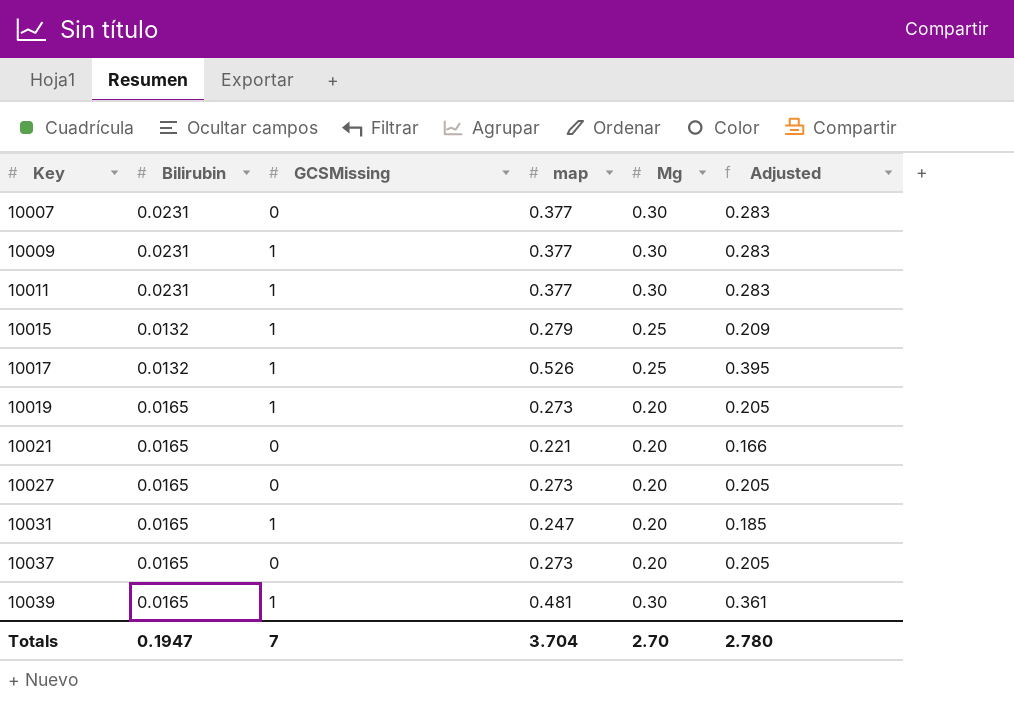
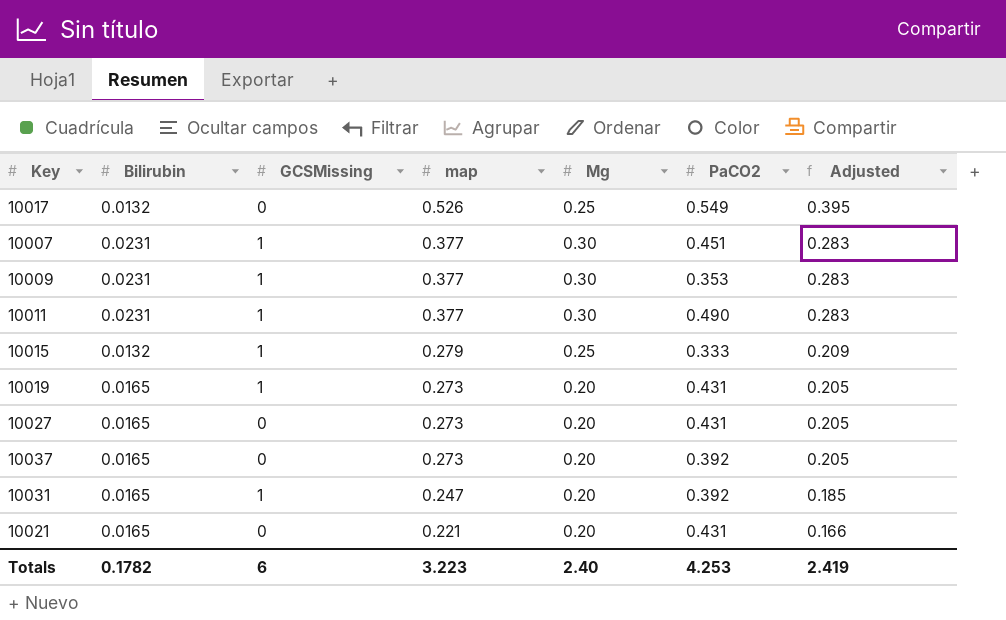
row order: Key ascending -> map descending
column PaCO2 | position: none -> 6
row 10039: 0.0165 | 1 | 0.481 | 0.30 | 0.361 -> none
10017 | GCSMissing: 1 -> 0
10007 | GCSMissing: 0 -> 1
Totals | Bilirubin: 0.1947 -> 0.1782
Totals | GCSMissing: 7 -> 6
Totals | map: 3.704 -> 3.223
Totals | Mg: 2.70 -> 2.40
Totals | Adjusted: 2.780 -> 2.419

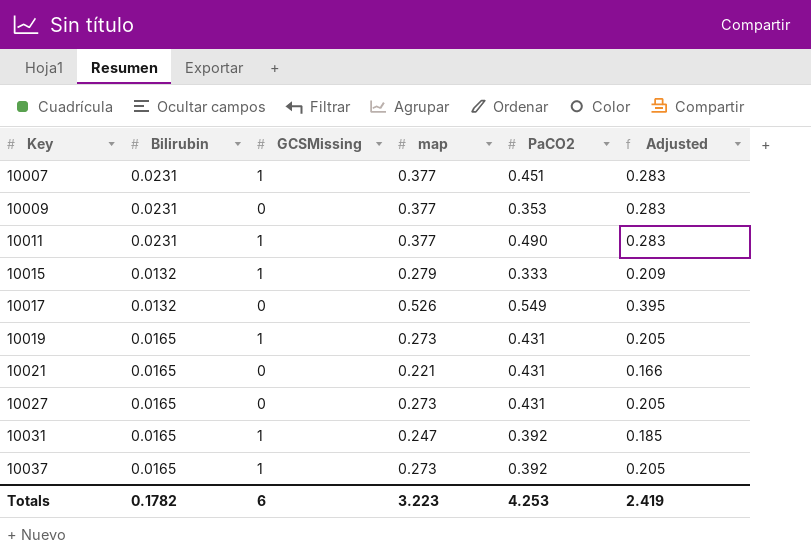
row order: map descending -> Key ascending
column Mg | position: 5 -> none
10009 | GCSMissing: 1 -> 0
10037 | GCSMissing: 0 -> 1

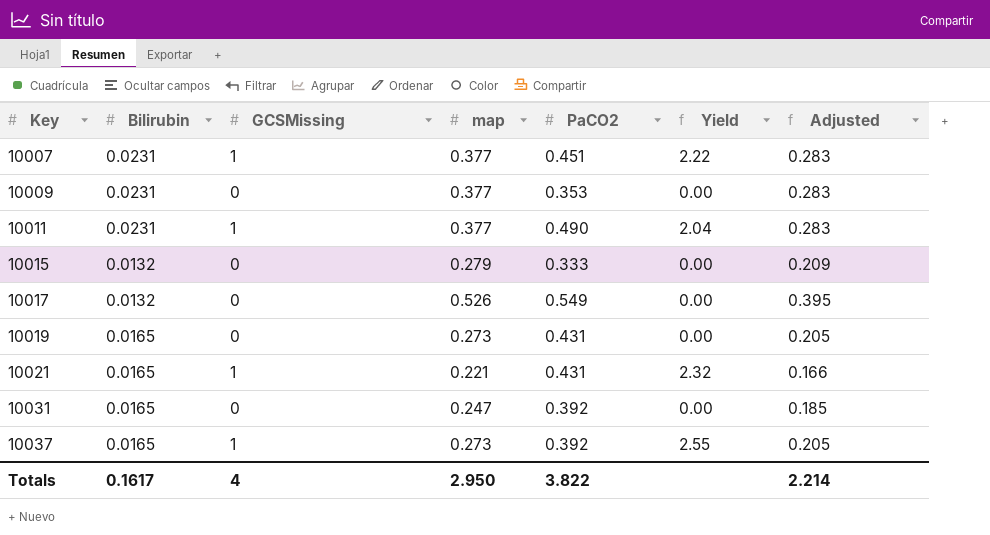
column Yield | formula: none -> [GCSMissing] / [PaCO2]
row 10027: 0.0165 | 0 | 0.273 | 0.431 | 0.205 -> none
10015 | GCSMissing: 1 -> 0
10019 | GCSMissing: 1 -> 0
10021 | GCSMissing: 0 -> 1
10031 | GCSMissing: 1 -> 0
Totals | Bilirubin: 0.1782 -> 0.1617
Totals | GCSMissing: 6 -> 4
Totals | map: 3.223 -> 2.950
Totals | PaCO2: 4.253 -> 3.822
Totals | Adjusted: 2.419 -> 2.214

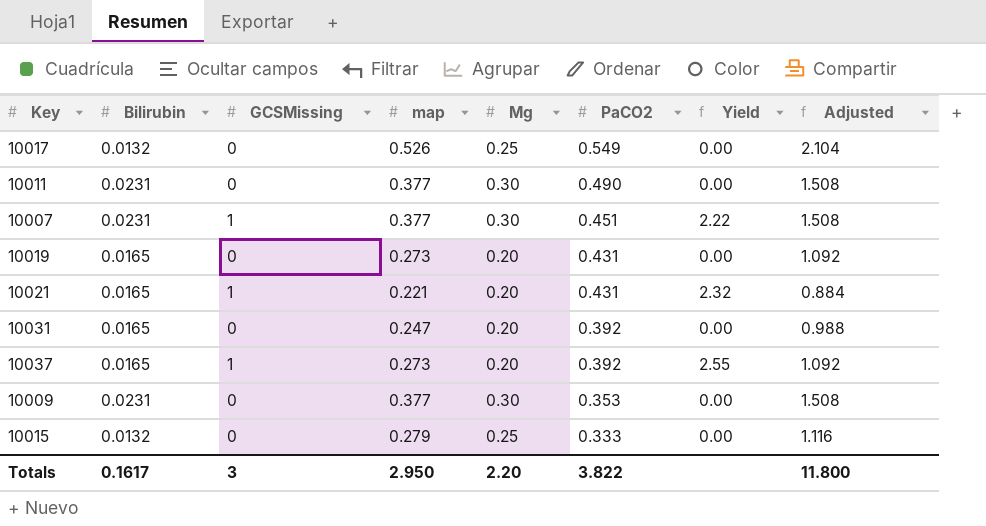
row order: Key ascending -> PaCO2 descending
column Mg | position: none -> 5
column Adjusted | formula: [map] * 0.75 -> [map] * 4
10011 | GCSMissing: 1 -> 0
10011 | Yield: 2.04 -> 0.00
Totals | GCSMissing: 4 -> 3
Totals | Adjusted: 2.214 -> 11.800

